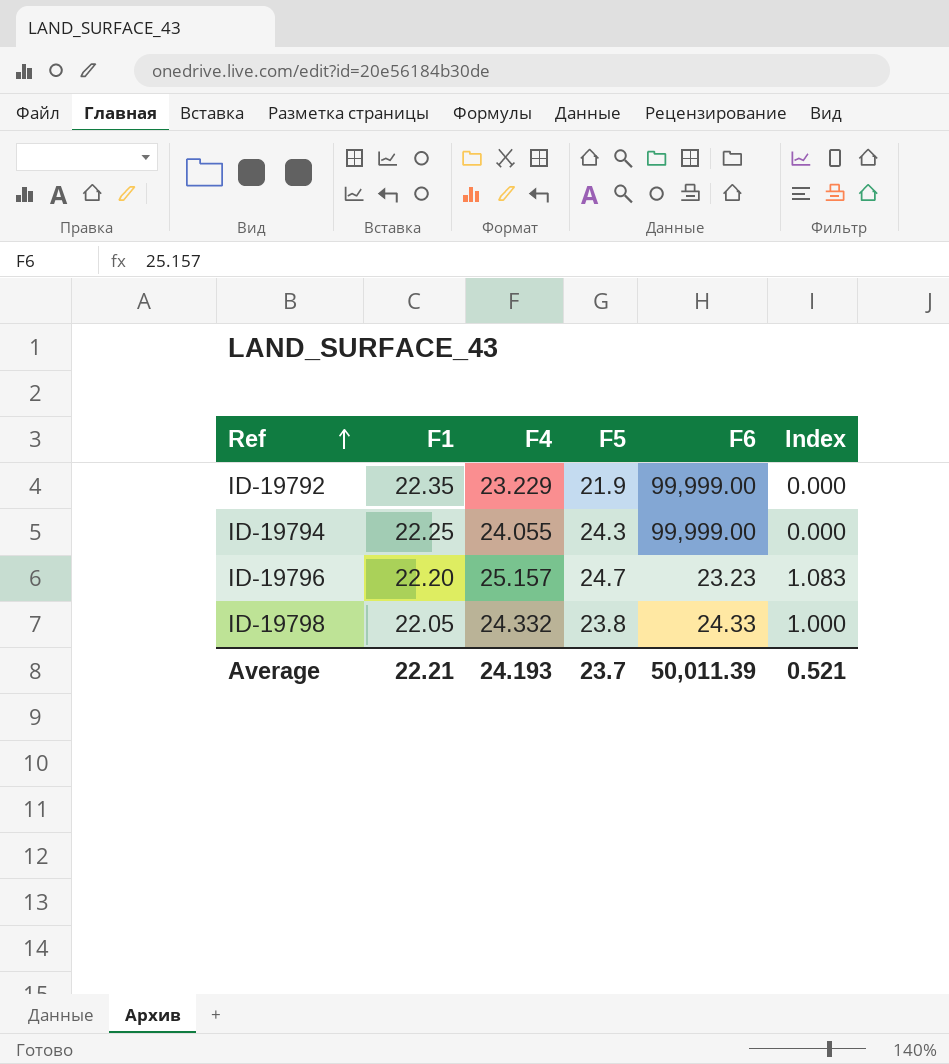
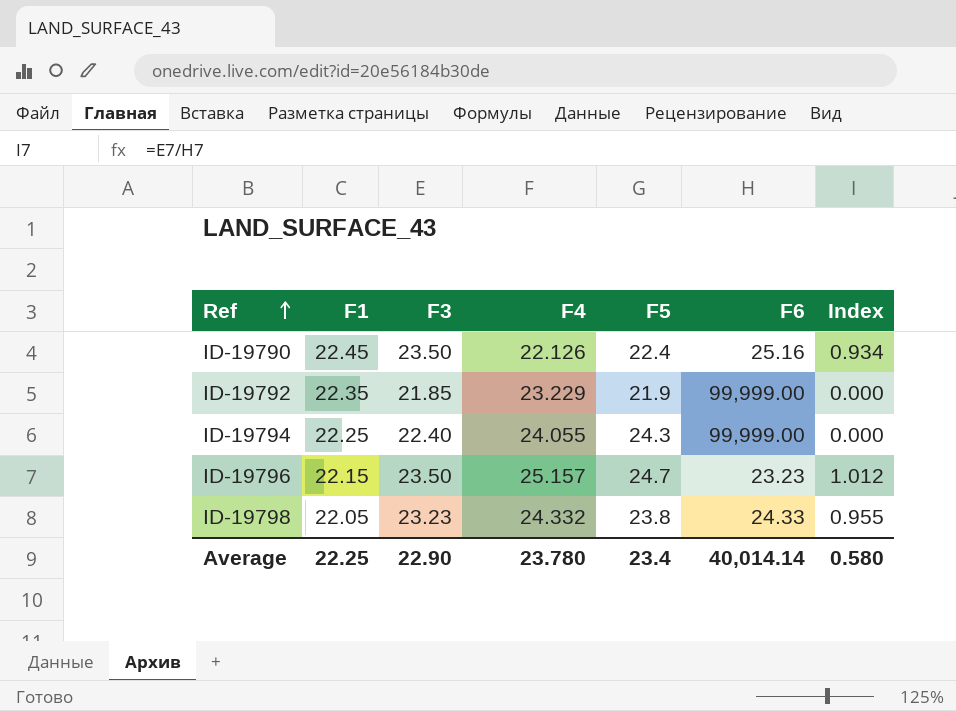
column F3 | position: none -> 3
column Index | formula: [F4] / [F6] -> [F3] / [F6]
row ID-19790: none -> 22.45 | 23.50 | 22.126 | 22.4 | 25.16 | 0.934
ID-19796 | F1: 22.20 -> 22.15
Average | F1: 22.21 -> 22.25
Average | F4: 24.193 -> 23.780
Average | F5: 23.7 -> 23.4
Average | F6: 50,011.39 -> 40,014.14
Average | Index: 0.521 -> 0.580

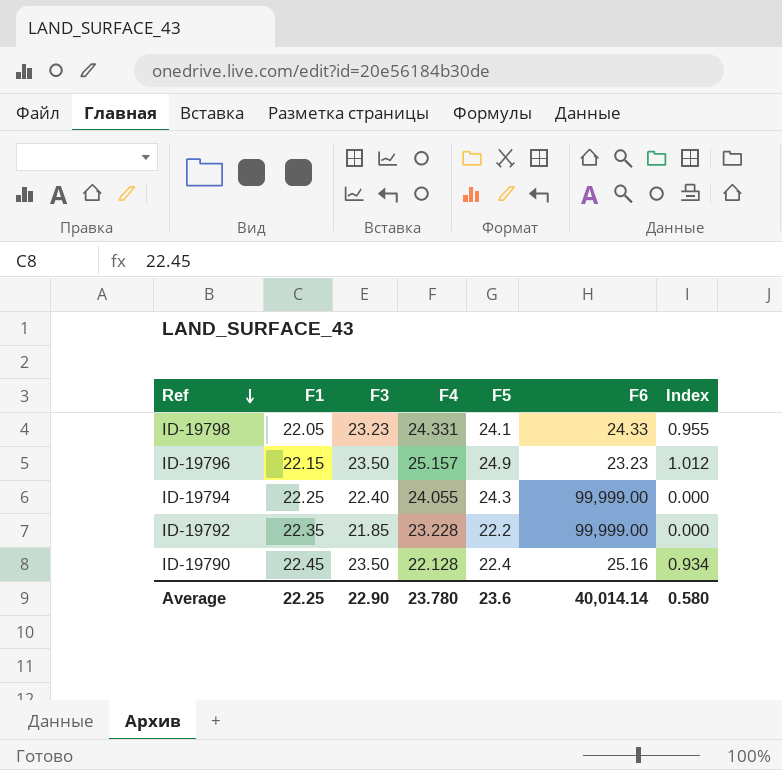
row order: Ref ascending -> Ref descending
ID-19798 | F4: 24.332 -> 24.331
ID-19798 | F5: 23.8 -> 24.1
ID-19796 | F5: 24.7 -> 24.9
ID-19792 | F4: 23.229 -> 23.228
ID-19792 | F5: 21.9 -> 22.2
ID-19790 | F4: 22.126 -> 22.128
Average | F5: 23.4 -> 23.6

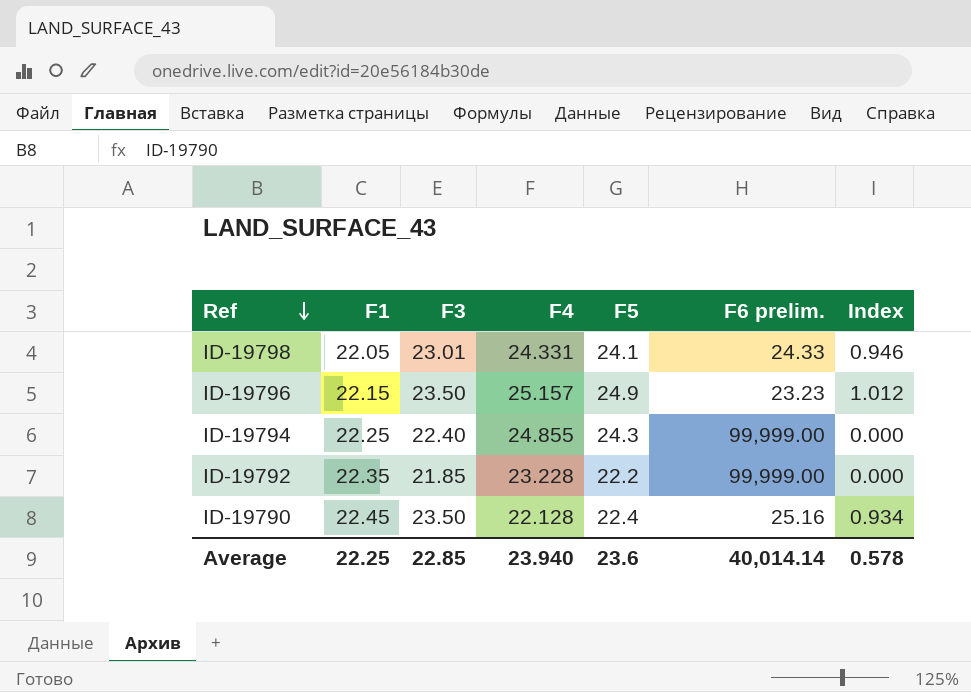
column name: F6 -> F6 prelim.
ID-19798 | F3: 23.23 -> 23.01
ID-19798 | Index: 0.955 -> 0.946
ID-19794 | F4: 24.055 -> 24.855
Average | F3: 22.90 -> 22.85
Average | F4: 23.780 -> 23.940
Average | Index: 0.580 -> 0.578

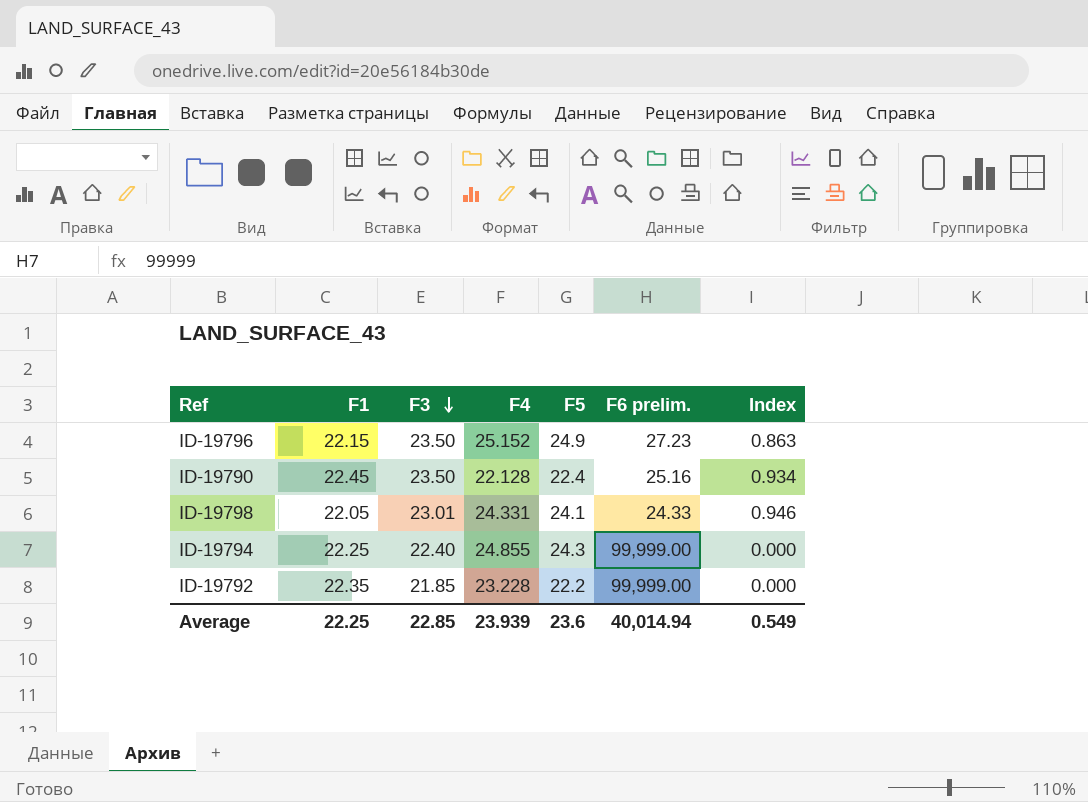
row order: Ref descending -> F3 descending
ID-19796 | F4: 25.157 -> 25.152
ID-19796 | F6 prelim.: 23.23 -> 27.23
ID-19796 | Index: 1.012 -> 0.863
Average | F4: 23.940 -> 23.939
Average | F6 prelim.: 40,014.14 -> 40,014.94
Average | Index: 0.578 -> 0.549

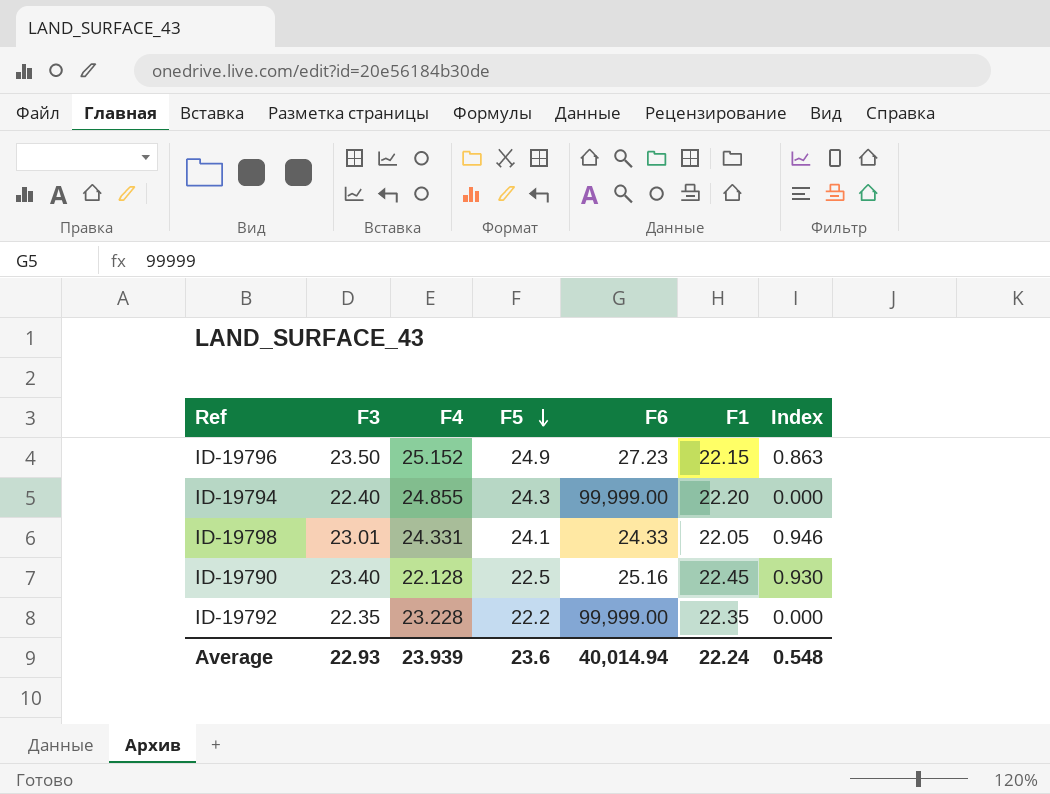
row order: F3 descending -> F5 descending
column name: F6 prelim. -> F6
column F1 | position: 2 -> 6
ID-19794 | F1: 22.25 -> 22.20
ID-19790 | F3: 23.50 -> 23.40
ID-19790 | F5: 22.4 -> 22.5
ID-19790 | Index: 0.934 -> 0.930
ID-19792 | F3: 21.85 -> 22.35
Average | F3: 22.85 -> 22.93
Average | F1: 22.25 -> 22.24
Average | Index: 0.549 -> 0.548

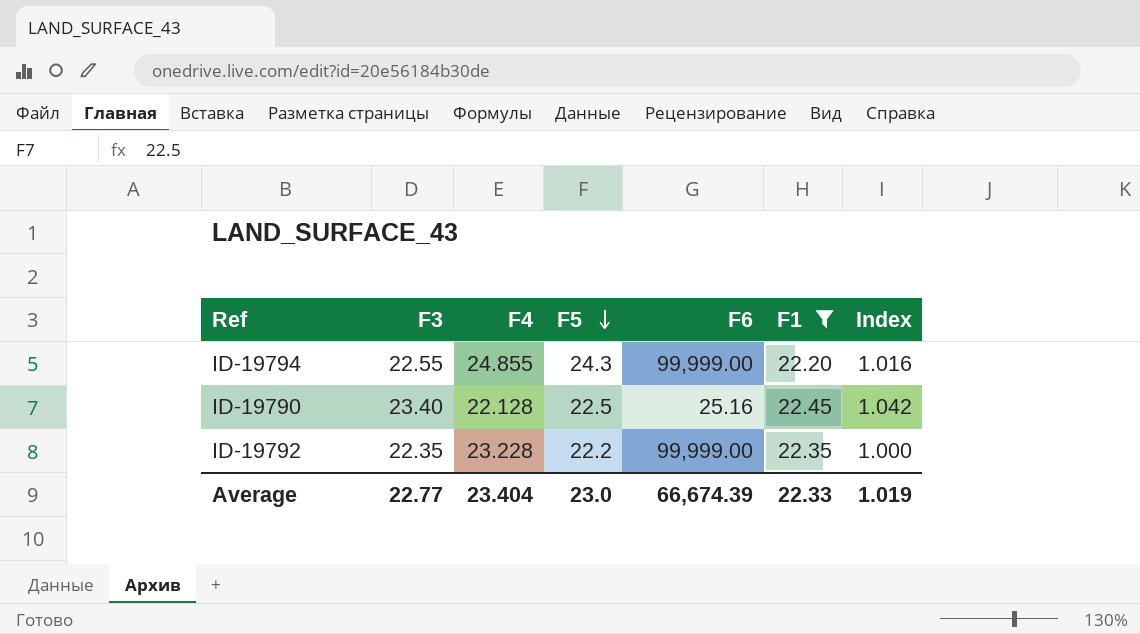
filter: none -> F1 >= 22.20
column Index | formula: [F3] / [F6] -> [F3] / [F1]
ID-19794 | F3: 22.40 -> 22.55
Average | F3: 22.93 -> 22.77
Average | F4: 23.939 -> 23.404
Average | F5: 23.6 -> 23.0
Average | F6: 40,014.94 -> 66,674.39
Average | F1: 22.24 -> 22.33
Average | Index: 0.548 -> 1.019

